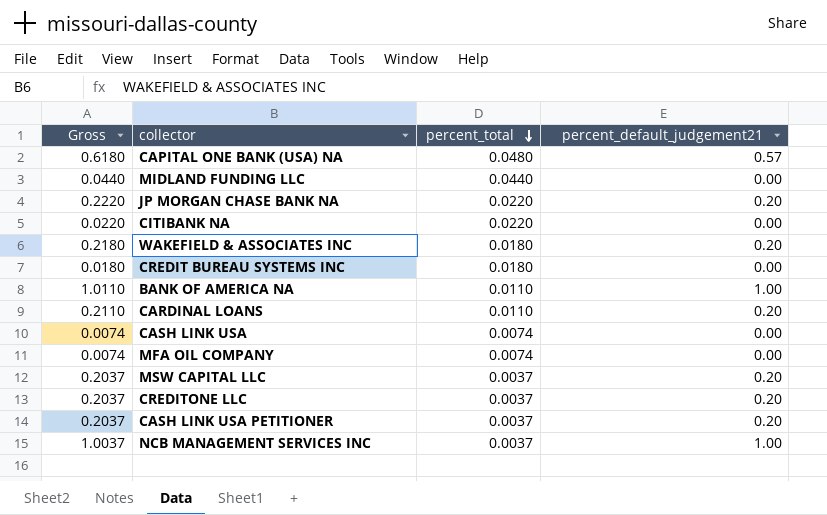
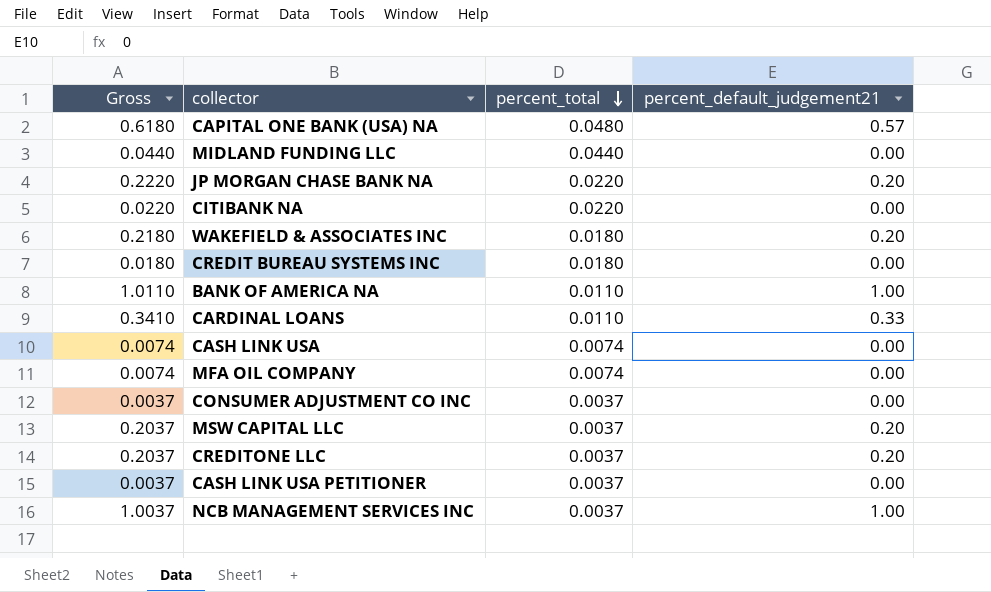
CARDINAL LOANS | Gross: 0.2110 -> 0.3410
CARDINAL LOANS | percent_default_judgement21: 0.20 -> 0.33
row CONSUMER ADJUSTMENT CO INC: none -> 0.0037 | 0.0037 | 0.00
CASH LINK USA PETITIONER | Gross: 0.2037 -> 0.0037
CASH LINK USA PETITIONER | percent_default_judgement21: 0.20 -> 0.00

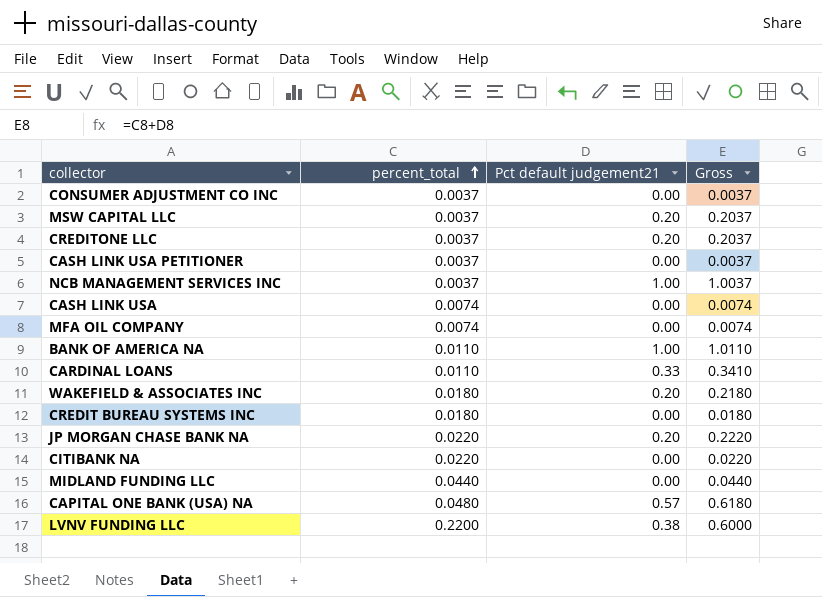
row order: percent_total descending -> percent_total ascending
column name: percent_default_judgement21 -> Pct default judgement21
column Gross | position: 1 -> 4
row LVNV FUNDING LLC: none -> 0.2200 | 0.38 | 0.6000

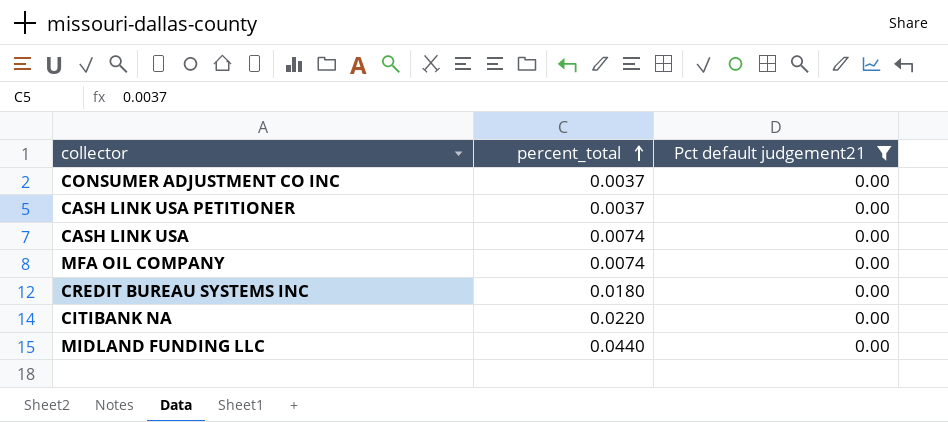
filter: none -> Pct default judgement21 = 0.00
column Gross | formula: [percent_total] + [Pct default judgement21] -> none

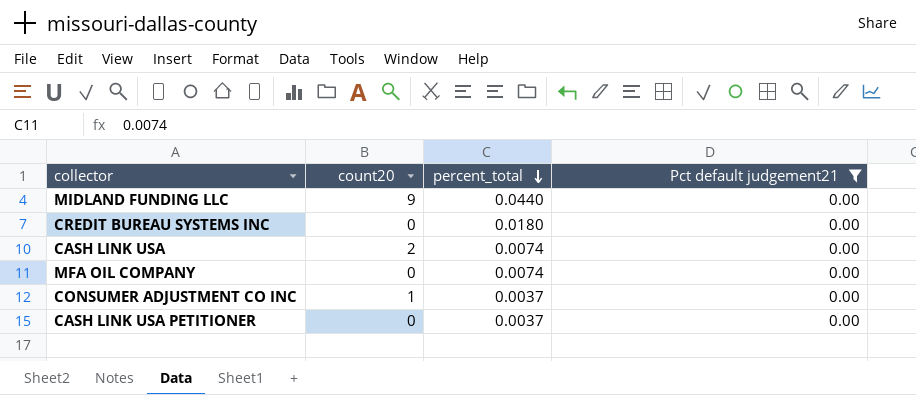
row order: percent_total ascending -> percent_total descending
column count20 | position: none -> 2
row CITIBANK NA: 0.0220 | 0.00 -> none

